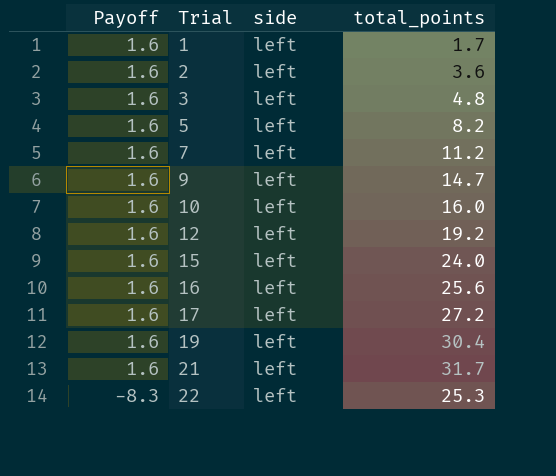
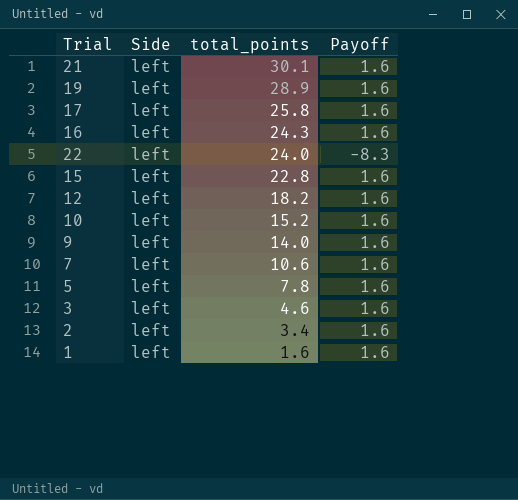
row order: Payoff descending -> total_points descending
column name: side -> Side
column Payoff | position: 1 -> 4
21 | total_points: 31.7 -> 30.1
19 | total_points: 30.4 -> 28.9
17 | total_points: 27.2 -> 25.8
16 | total_points: 25.6 -> 24.3
22 | total_points: 25.3 -> 24.0
15 | total_points: 24.0 -> 22.8
12 | total_points: 19.2 -> 18.2
10 | total_points: 16.0 -> 15.2
9 | total_points: 14.7 -> 14.0
7 | total_points: 11.2 -> 10.6
5 | total_points: 8.2 -> 7.8
3 | total_points: 4.8 -> 4.6
2 | total_points: 3.6 -> 3.4
1 | total_points: 1.7 -> 1.6

